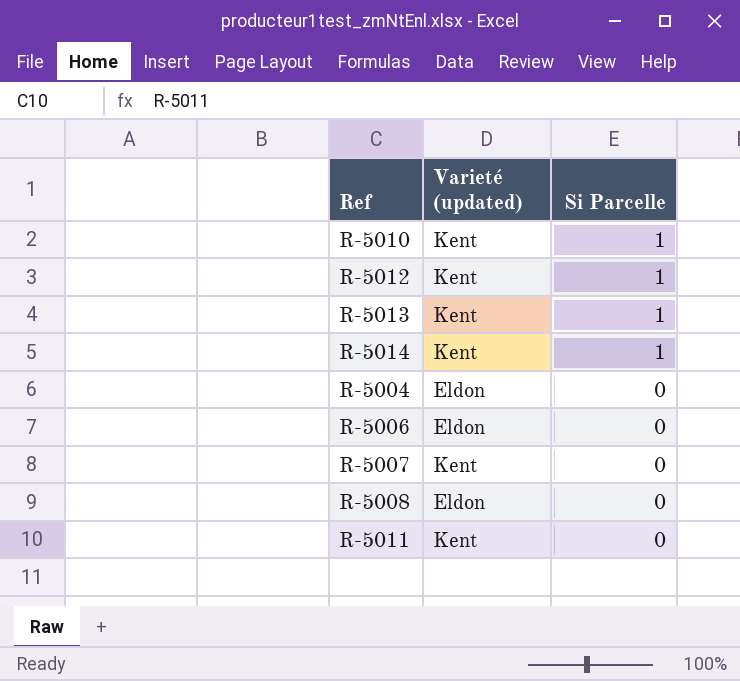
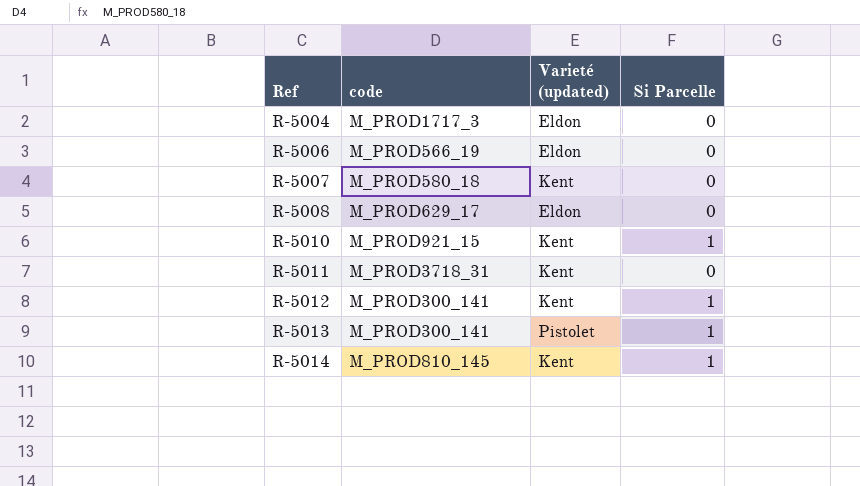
row order: Si Parcelle descending -> Ref ascending
column code | position: none -> 2
R-5013 | Varieté (updated): Kent -> Pistolet

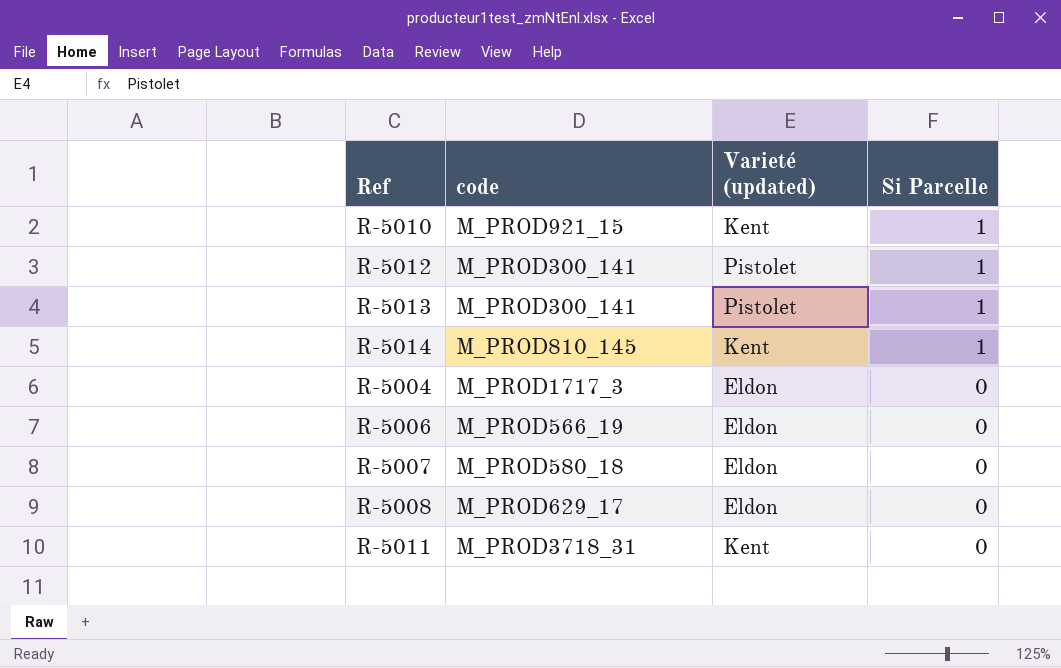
row order: Ref ascending -> Si Parcelle descending
R-5012 | Varieté (updated): Kent -> Pistolet
R-5007 | Varieté (updated): Kent -> Eldon

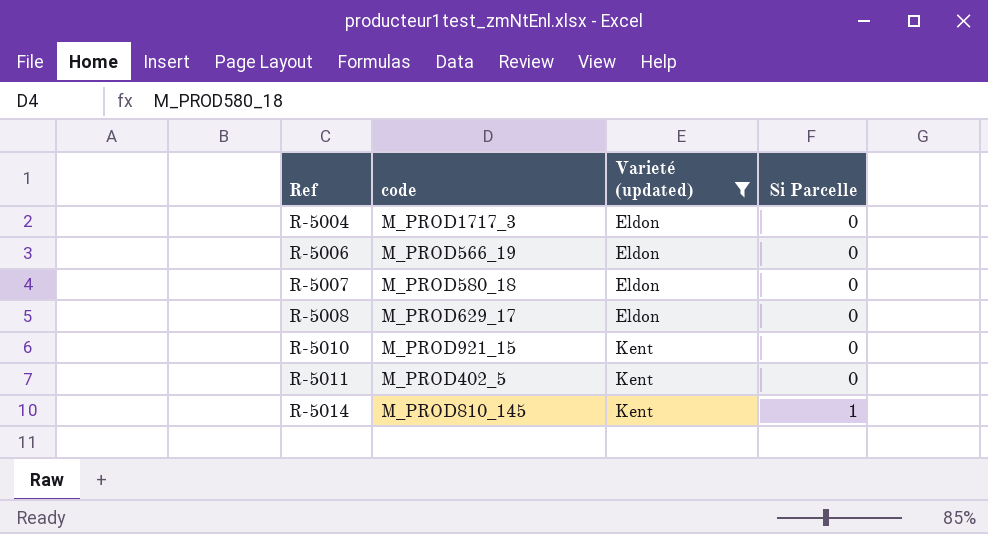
filter: none -> Varieté (updated) != Pistolet
row order: Si Parcelle descending -> Ref ascending
R-5010 | Si Parcelle: 1 -> 0
R-5011 | code: M_PROD3718_31 -> M_PROD402_5

